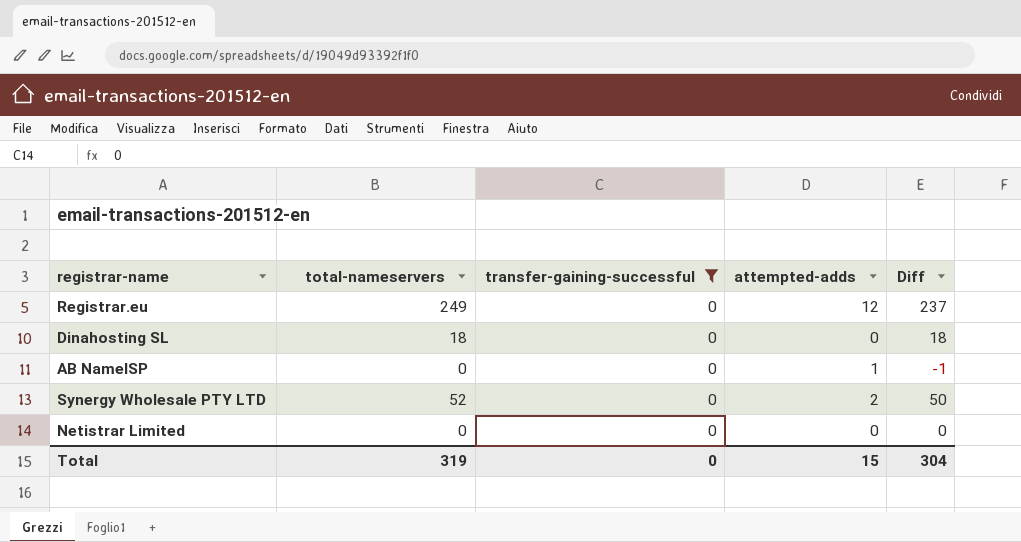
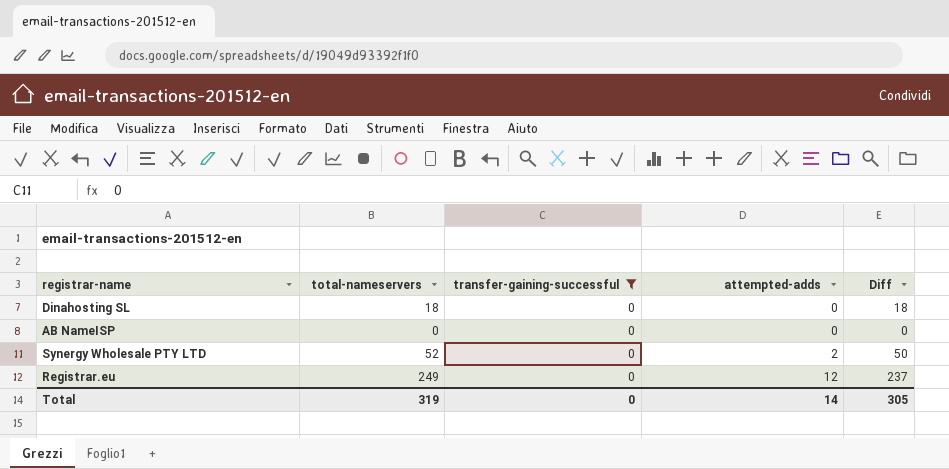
row order: none -> attempted-adds ascending
row Netistrar Limited: 0 | 0 | 0 | 0 -> none
AB NameISP | attempted-adds: 1 -> 0
AB NameISP | Diff: -1 -> 0
Total | attempted-adds: 15 -> 14
Total | Diff: 304 -> 305

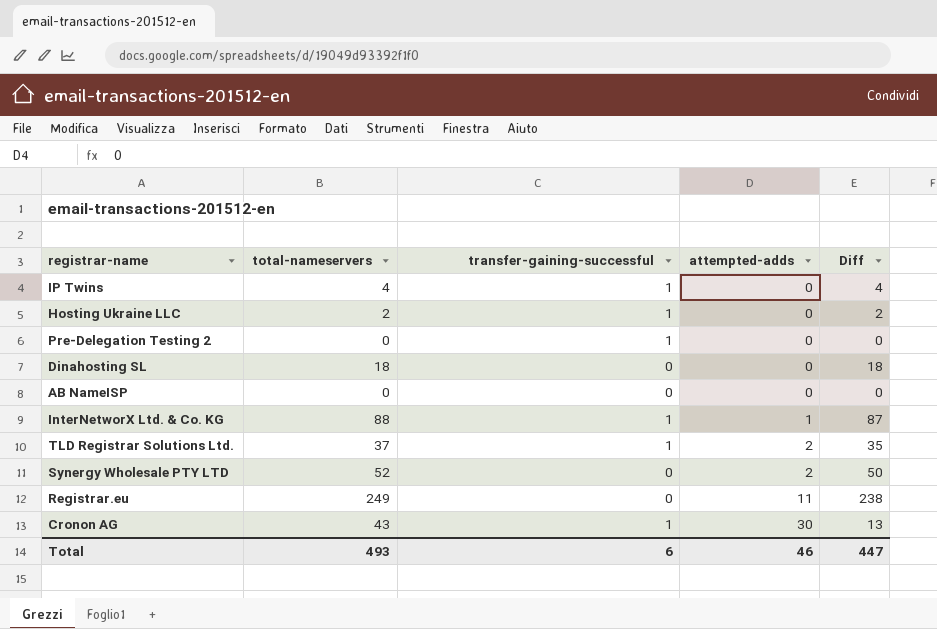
filter: transfer-gaining-successful = 0 -> none
Registrar.eu | attempted-adds: 12 -> 11
Registrar.eu | Diff: 237 -> 238
Total | total-nameservers: 319 -> 493
Total | transfer-gaining-successful: 0 -> 6
Total | attempted-adds: 14 -> 46
Total | Diff: 305 -> 447

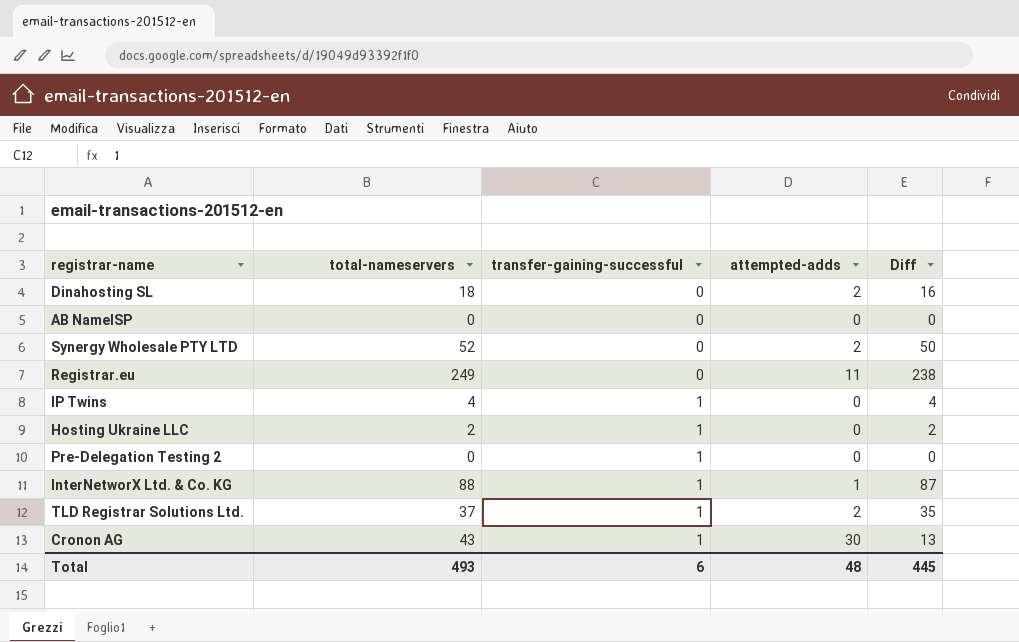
row order: attempted-adds ascending -> transfer-gaining-successful ascending
Dinahosting SL | attempted-adds: 0 -> 2
Dinahosting SL | Diff: 18 -> 16
Total | attempted-adds: 46 -> 48
Total | Diff: 447 -> 445

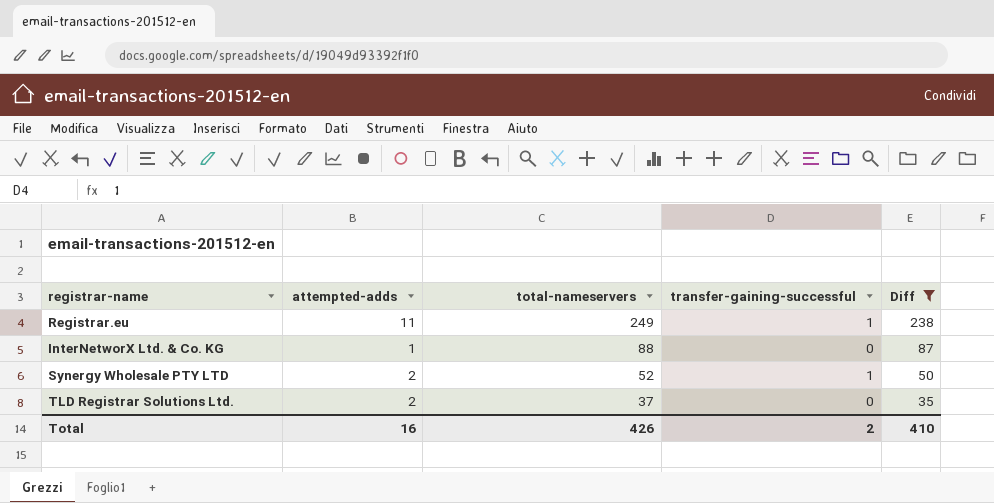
filter: none -> Diff >= 35
row order: transfer-gaining-successful ascending -> total-nameservers descending
column attempted-adds | position: 4 -> 2
Registrar.eu | transfer-gaining-successful: 0 -> 1
InterNetworX Ltd. & Co. KG | transfer-gaining-successful: 1 -> 0
Synergy Wholesale PTY LTD | transfer-gaining-successful: 0 -> 1
TLD Registrar Solutions Ltd. | transfer-gaining-successful: 1 -> 0
Total | attempted-adds: 48 -> 16
Total | total-nameservers: 493 -> 426
Total | transfer-gaining-successful: 6 -> 2
Total | Diff: 445 -> 410

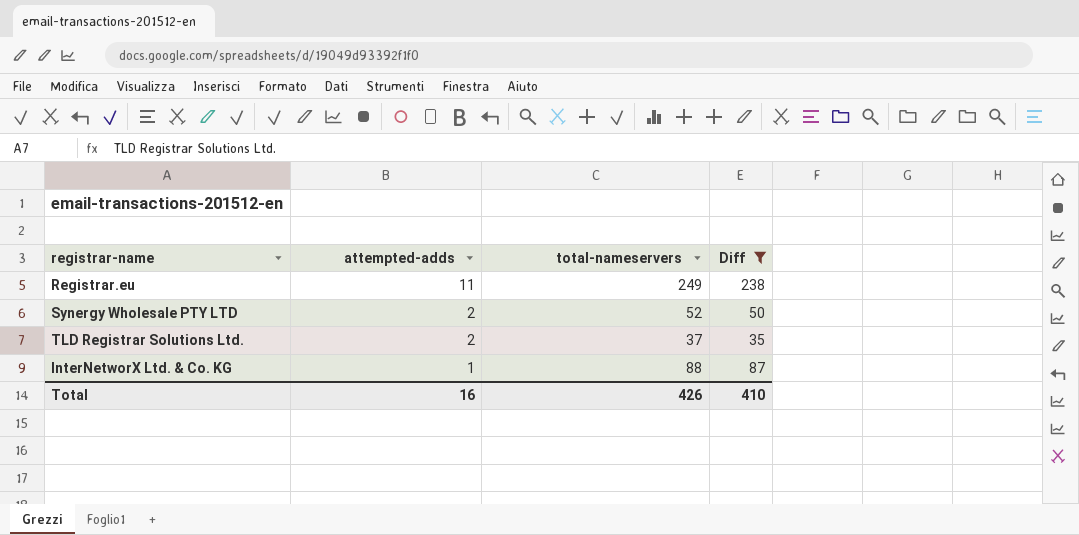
row order: total-nameservers descending -> attempted-adds descending
column transfer-gaining-successful | position: 4 -> none

